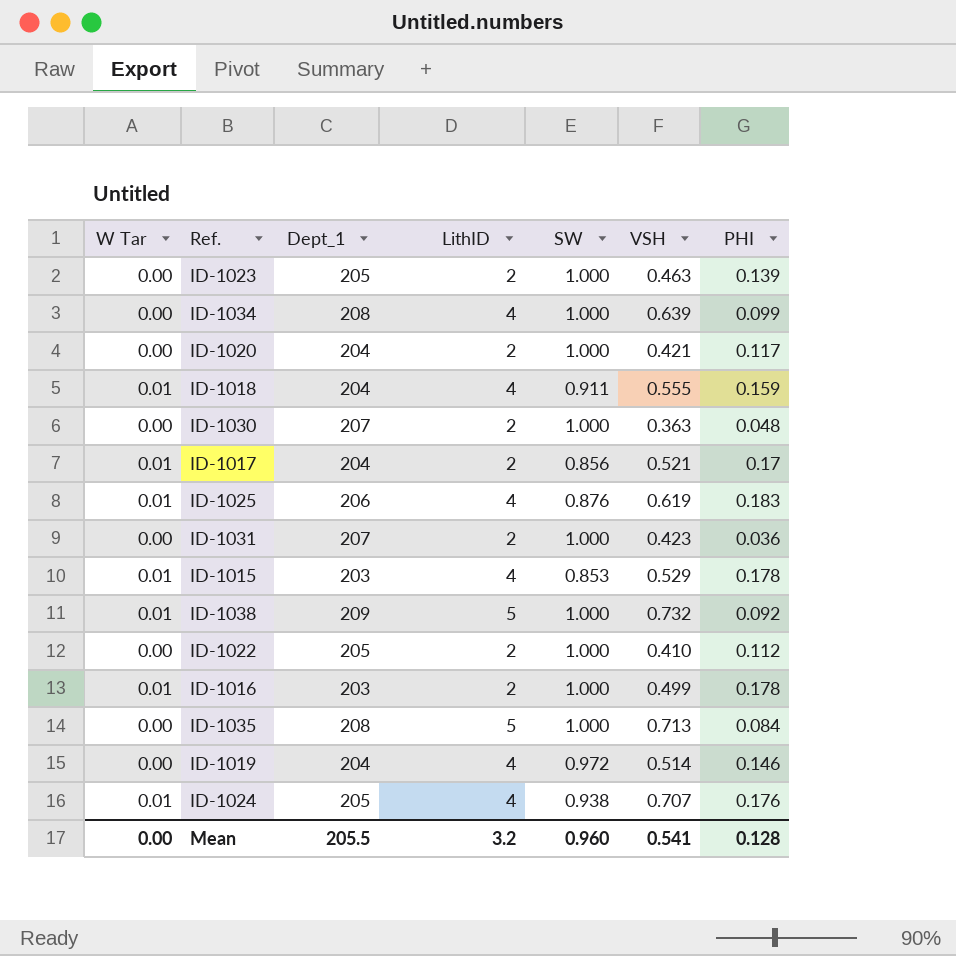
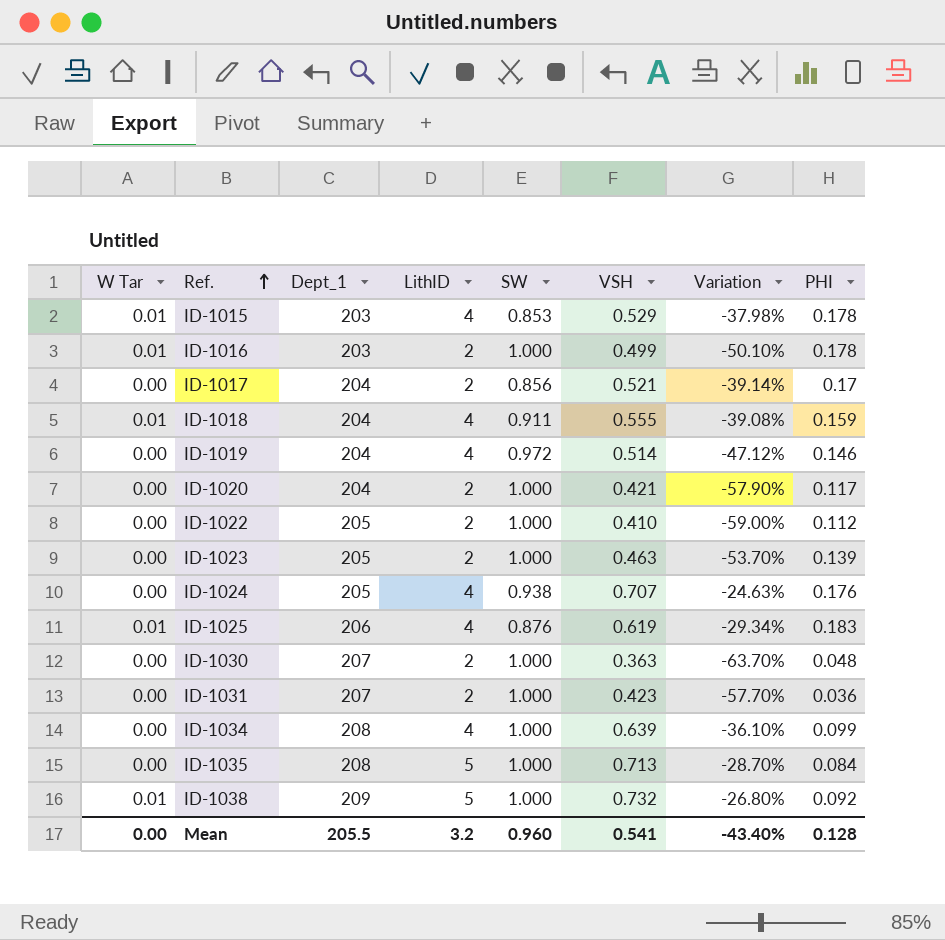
row order: none -> Ref. ascending
column Variation | formula: none -> ([VSH] - [SW]) / [SW]
ID-1017 | W Tar: 0.01 -> 0.00
ID-1024 | W Tar: 0.01 -> 0.00

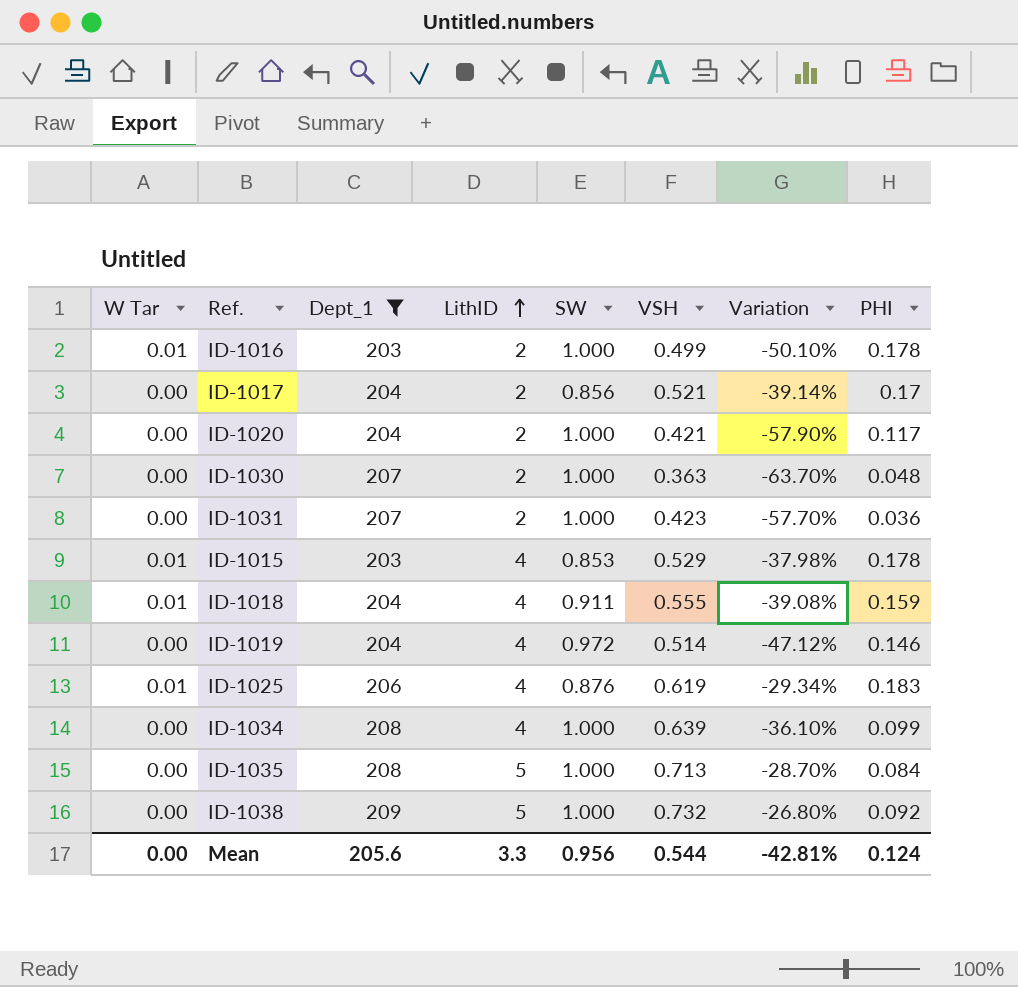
filter: none -> Dept_1 != 205
row order: Ref. ascending -> LithID ascending
ID-1038 | W Tar: 0.01 -> 0.00
Mean | Dept_1: 205.5 -> 205.6
Mean | LithID: 3.2 -> 3.3
Mean | SW: 0.960 -> 0.956
Mean | VSH: 0.541 -> 0.544
Mean | Variation: -43.40% -> -42.81%
Mean | PHI: 0.128 -> 0.124

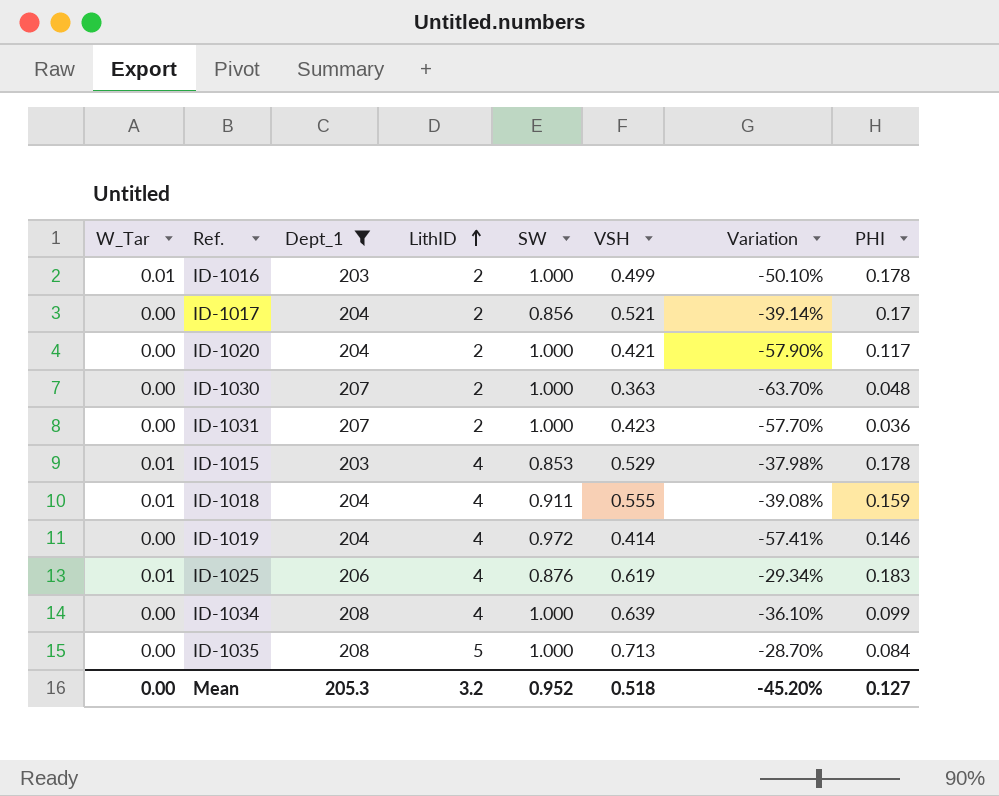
column name: W Tar -> W_Tar
row ID-1038: 0.00 | 209 | 5 | 1.000 | 0.732 | -26.80% | 0.092 -> none
ID-1019 | VSH: 0.514 -> 0.414
ID-1019 | Variation: -47.12% -> -57.41%
Mean | Dept_1: 205.6 -> 205.3
Mean | LithID: 3.3 -> 3.2
Mean | SW: 0.956 -> 0.952
Mean | VSH: 0.544 -> 0.518
Mean | Variation: -42.81% -> -45.20%
Mean | PHI: 0.124 -> 0.127

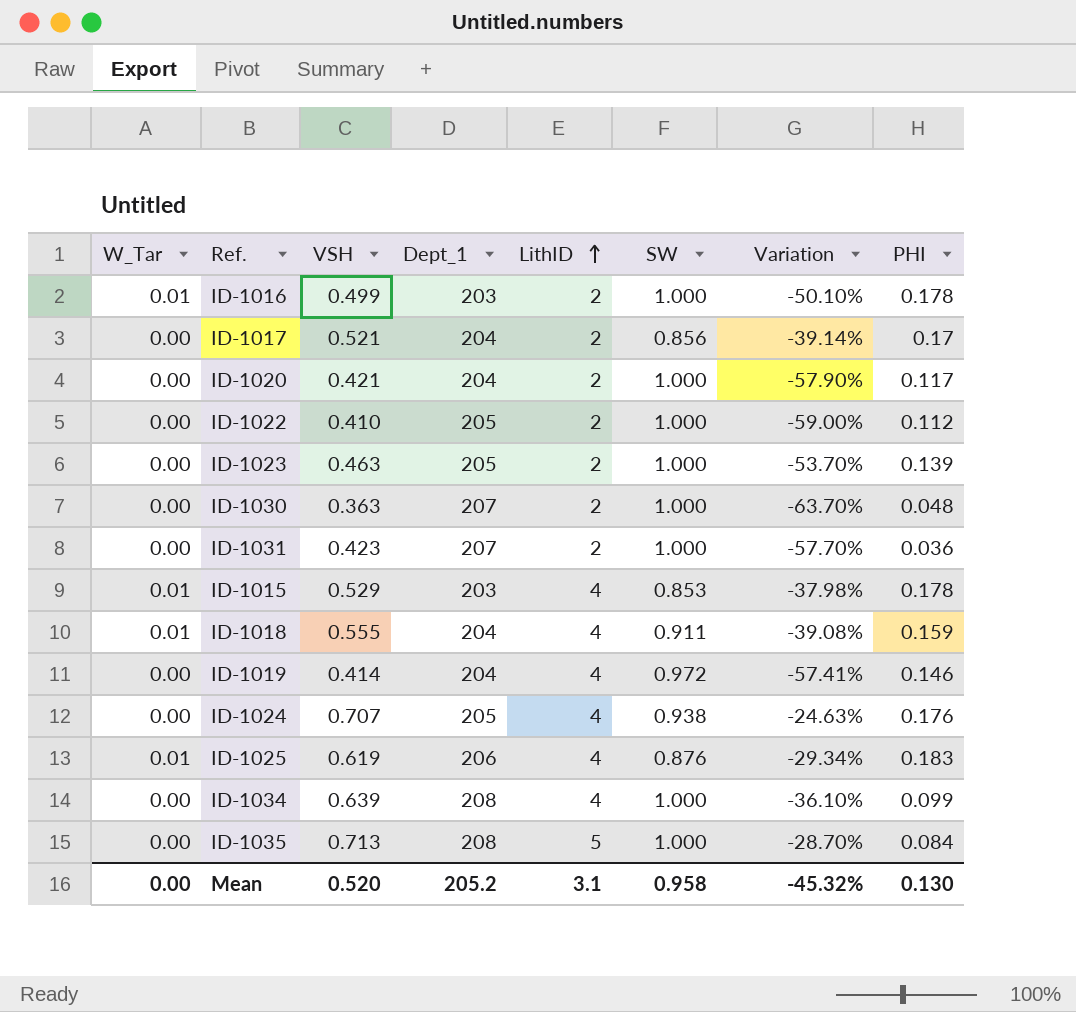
filter: Dept_1 != 205 -> none
column VSH | position: 6 -> 3
Mean | VSH: 0.518 -> 0.520
Mean | Dept_1: 205.3 -> 205.2
Mean | LithID: 3.2 -> 3.1
Mean | SW: 0.952 -> 0.958
Mean | Variation: -45.20% -> -45.32%
Mean | PHI: 0.127 -> 0.130

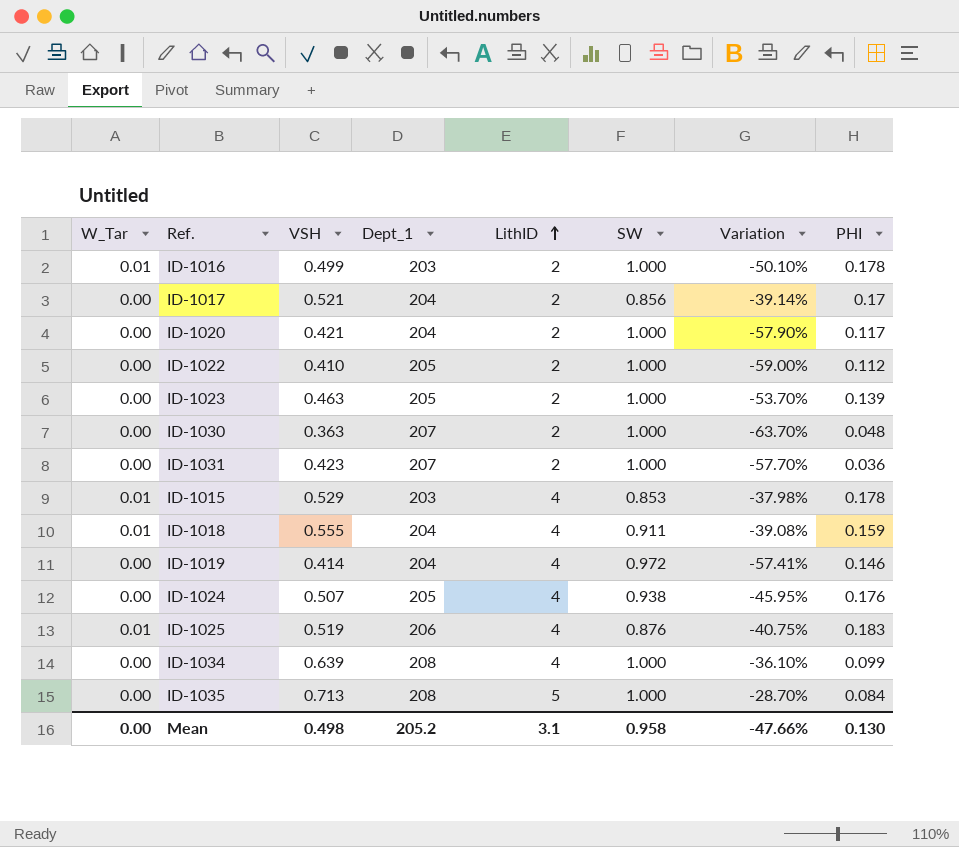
ID-1024 | VSH: 0.707 -> 0.507
ID-1024 | Variation: -24.63% -> -45.95%
ID-1025 | VSH: 0.619 -> 0.519
ID-1025 | Variation: -29.34% -> -40.75%
Mean | VSH: 0.520 -> 0.498
Mean | Variation: -45.32% -> -47.66%

